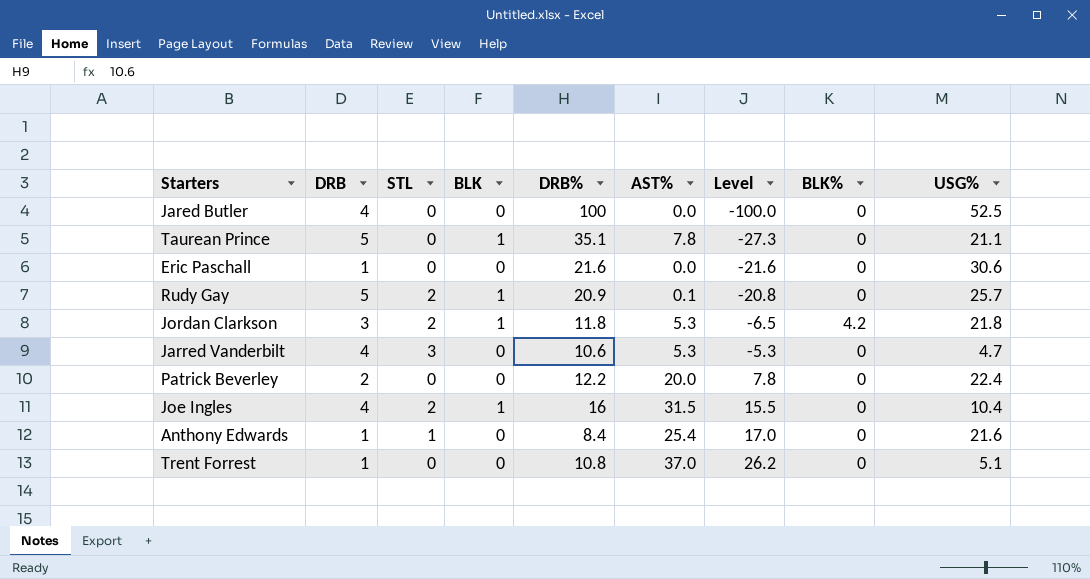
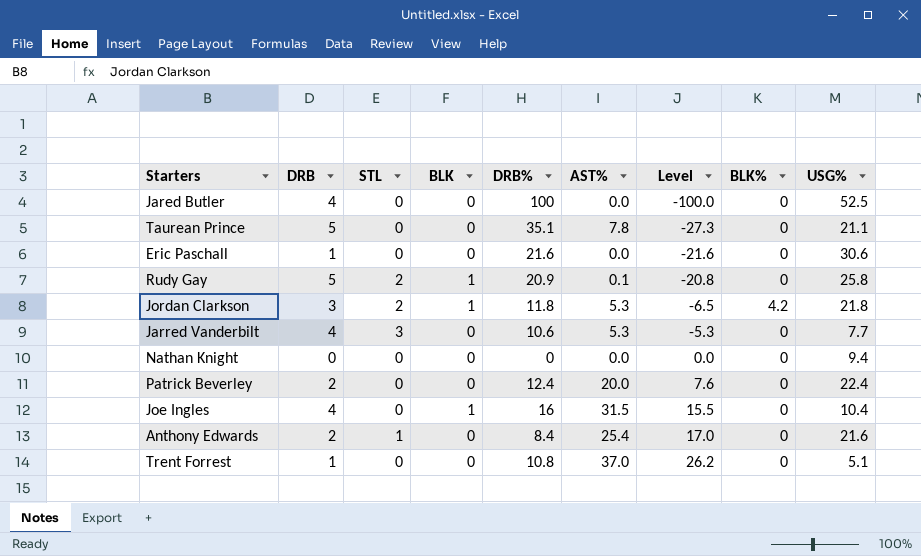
Taurean Prince | BLK: 1 -> 0
Rudy Gay | USG%: 25.7 -> 25.8
Jarred Vanderbilt | USG%: 4.7 -> 7.7
row Nathan Knight: none -> 0 | 0 | 0 | 0 | 0.0 | 0.0 | 0 | 9.4
Patrick Beverley | DRB%: 12.2 -> 12.4
Patrick Beverley | Level: 7.8 -> 7.6
Joe Ingles | STL: 2 -> 0
Anthony Edwards | DRB: 1 -> 2

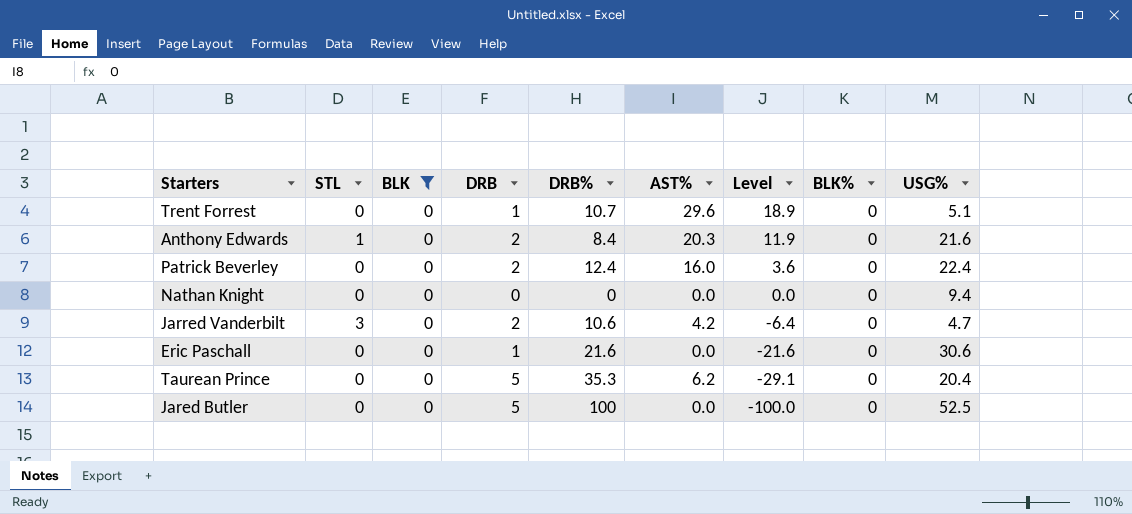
filter: none -> BLK = 0
row order: Level ascending -> Level descending
column DRB | position: 2 -> 4
Trent Forrest | DRB%: 10.8 -> 10.7
Trent Forrest | AST%: 37.0 -> 29.6
Trent Forrest | Level: 26.2 -> 18.9
Anthony Edwards | AST%: 25.4 -> 20.3
Anthony Edwards | Level: 17.0 -> 11.9
Patrick Beverley | AST%: 20.0 -> 16.0
Patrick Beverley | Level: 7.6 -> 3.6
Jarred Vanderbilt | DRB: 4 -> 2
Jarred Vanderbilt | AST%: 5.3 -> 4.2
Jarred Vanderbilt | Level: -5.3 -> -6.4
Jarred Vanderbilt | USG%: 7.7 -> 4.7
Taurean Prince | DRB%: 35.1 -> 35.3
Taurean Prince | AST%: 7.8 -> 6.2
Taurean Prince | Level: -27.3 -> -29.1
Taurean Prince | USG%: 21.1 -> 20.4
Jared Butler | DRB: 4 -> 5

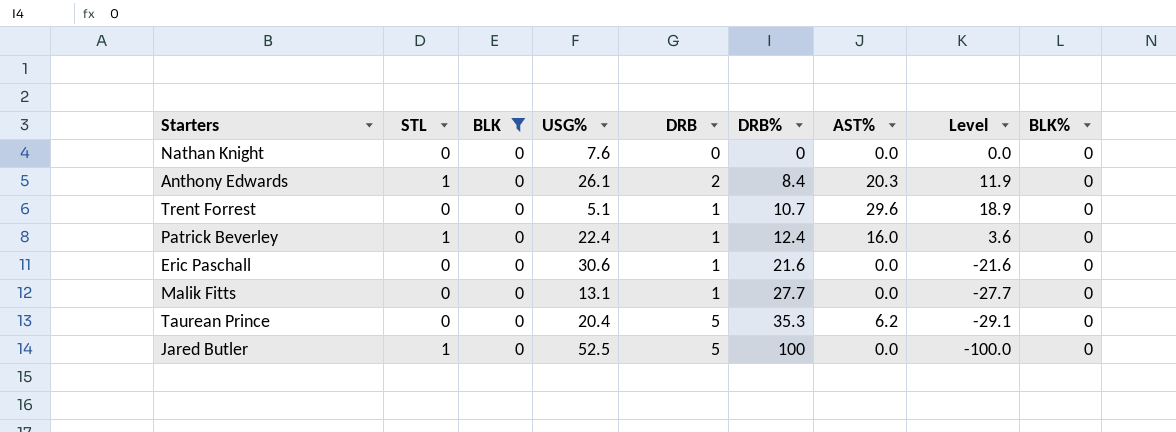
row order: Level descending -> DRB% ascending
column USG% | position: 9 -> 4
row Jarred Vanderbilt: 3 | 0 | 2 | 10.6 | 4.2 | -6.4 | 0 | 4.7 -> none
Nathan Knight | USG%: 9.4 -> 7.6
Anthony Edwards | USG%: 21.6 -> 26.1
Patrick Beverley | STL: 0 -> 1
Patrick Beverley | DRB: 2 -> 1
row Malik Fitts: none -> 0 | 0 | 13.1 | 1 | 27.7 | 0.0 | -27.7 | 0
Jared Butler | STL: 0 -> 1

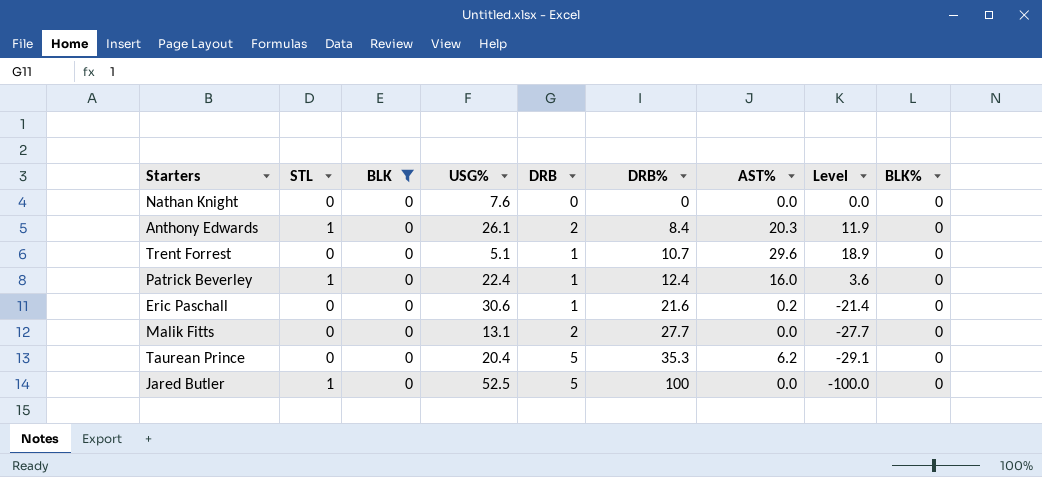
Eric Paschall | AST%: 0.0 -> 0.2
Eric Paschall | Level: -21.6 -> -21.4
Malik Fitts | DRB: 1 -> 2

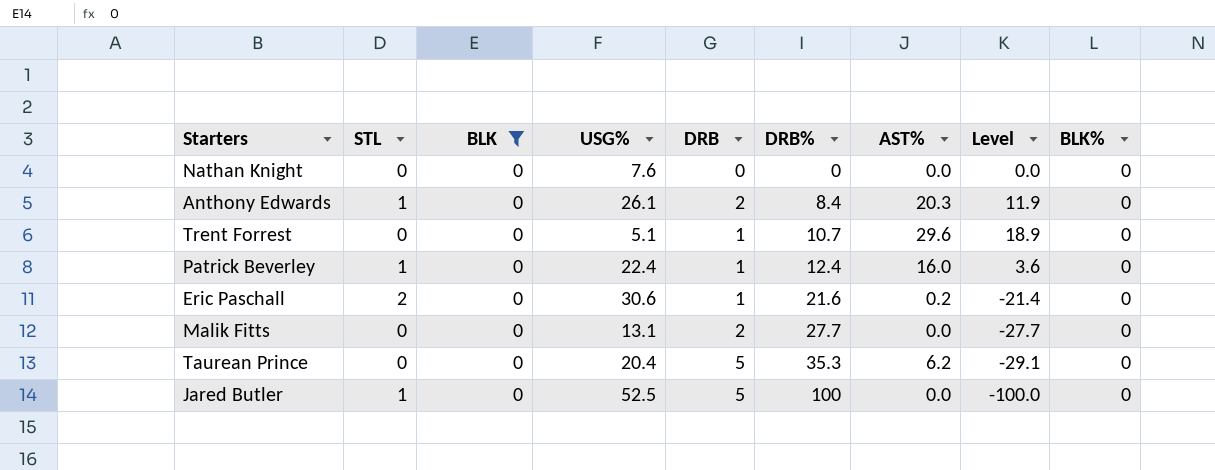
Eric Paschall | STL: 0 -> 2

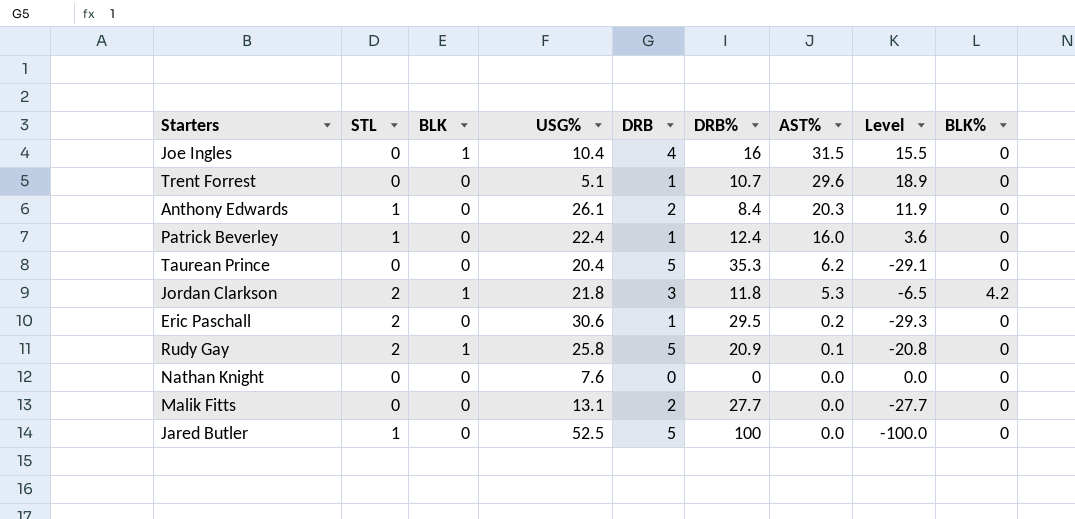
filter: BLK = 0 -> none
row order: DRB% ascending -> AST% descending
Eric Paschall | DRB%: 21.6 -> 29.5
Eric Paschall | Level: -21.4 -> -29.3

